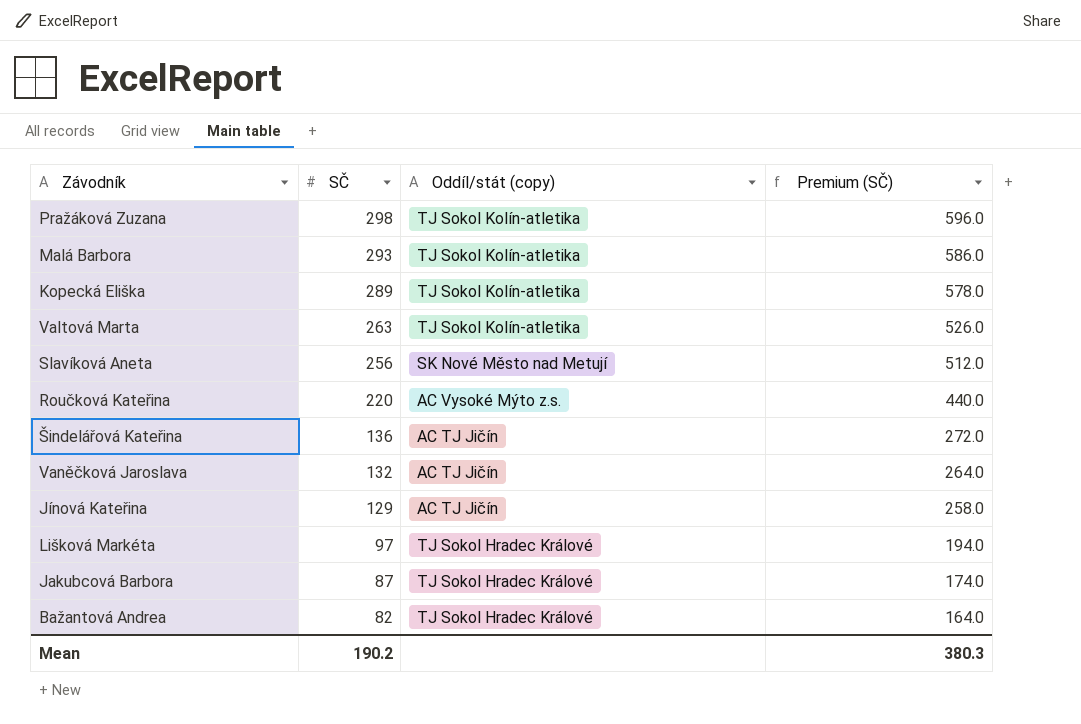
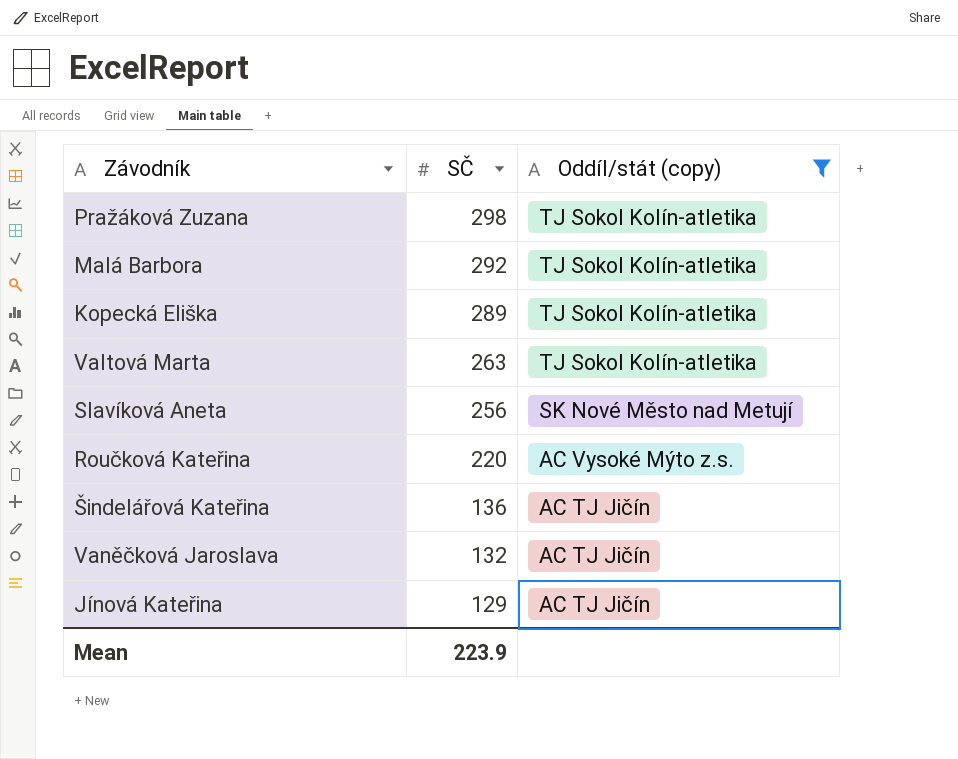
filter: none -> Oddíl/stát (copy) != TJ Sokol Hradec Králové
column Premium (SČ) | formula: [SČ] * 2 -> none
Malá Barbora | SČ: 293 -> 292
Mean | SČ: 190.2 -> 223.9

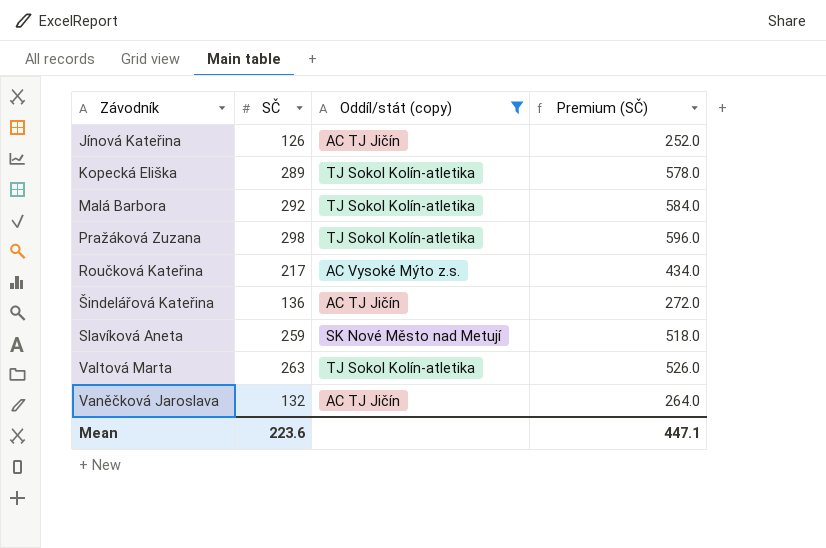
row order: SČ descending -> Závodník ascending
column Premium (SČ) | formula: none -> [SČ] * 2
Jínová Kateřina | SČ: 129 -> 126
Roučková Kateřina | SČ: 220 -> 217
Slavíková Aneta | SČ: 256 -> 259
Mean | SČ: 223.9 -> 223.6

